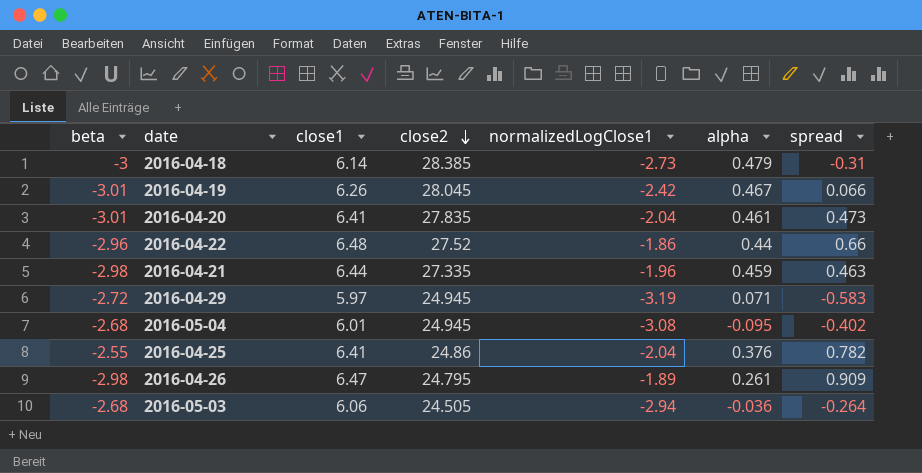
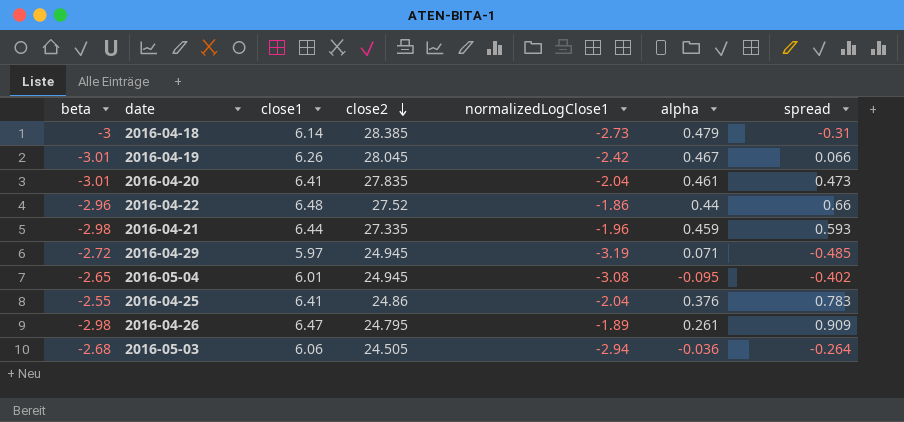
2016-04-21 | spread: 0.463 -> 0.593
2016-04-29 | spread: -0.583 -> -0.485
2016-05-04 | beta: -2.68 -> -2.65
2016-04-25 | spread: 0.782 -> 0.783

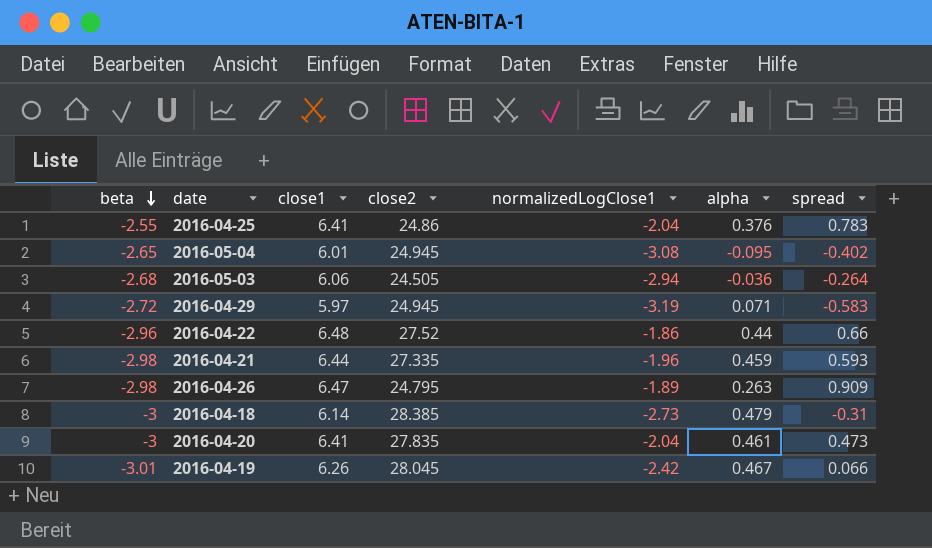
row order: close2 descending -> beta descending
2016-04-29 | spread: -0.485 -> -0.583
2016-04-26 | alpha: 0.261 -> 0.263
2016-04-20 | beta: -3.01 -> -3

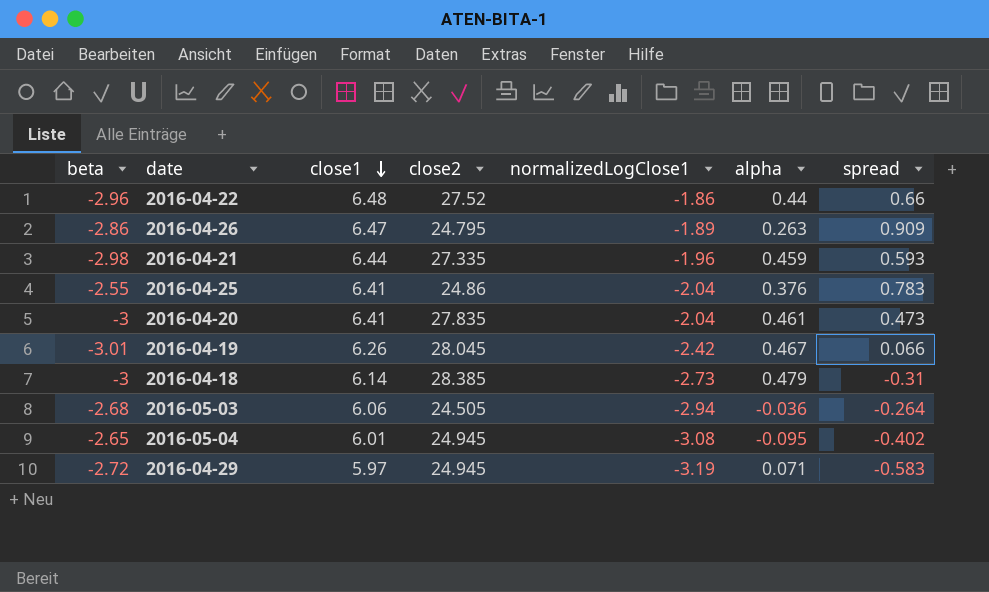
row order: beta descending -> close1 descending
2016-04-26 | beta: -2.98 -> -2.86

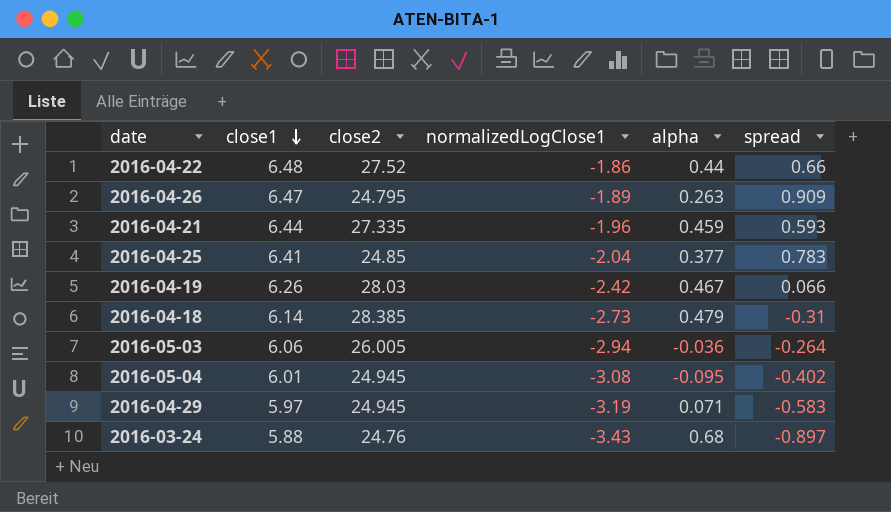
column beta | position: 1 -> none
row 2016-04-20: -3 | 6.41 | 27.835 | -2.04 | 0.461 | 0.473 -> none
2016-04-25 | close2: 24.86 -> 24.85
2016-04-25 | alpha: 0.376 -> 0.377
2016-04-19 | close2: 28.045 -> 28.03
2016-05-03 | close2: 24.505 -> 26.005
row 2016-03-24: none -> 5.88 | 24.76 | -3.43 | 0.68 | -0.897

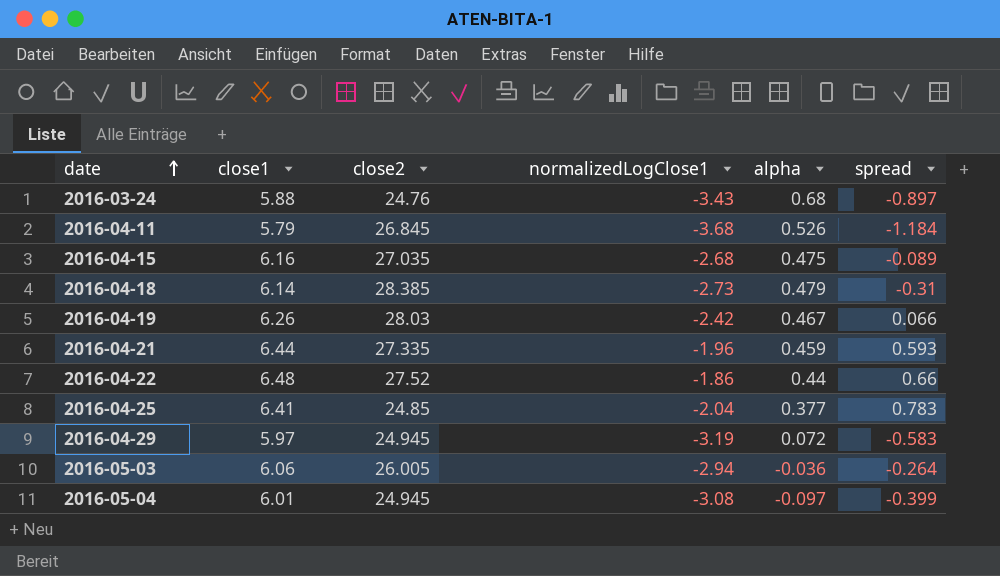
row order: close1 descending -> date ascending
row 2016-04-26: 6.47 | 24.795 | -1.89 | 0.263 | 0.909 -> none
row 2016-04-11: none -> 5.79 | 26.845 | -3.68 | 0.526 | -1.184
row 2016-04-15: none -> 6.16 | 27.035 | -2.68 | 0.475 | -0.089
2016-04-29 | alpha: 0.071 -> 0.072
2016-05-04 | alpha: -0.095 -> -0.097
2016-05-04 | spread: -0.402 -> -0.399

